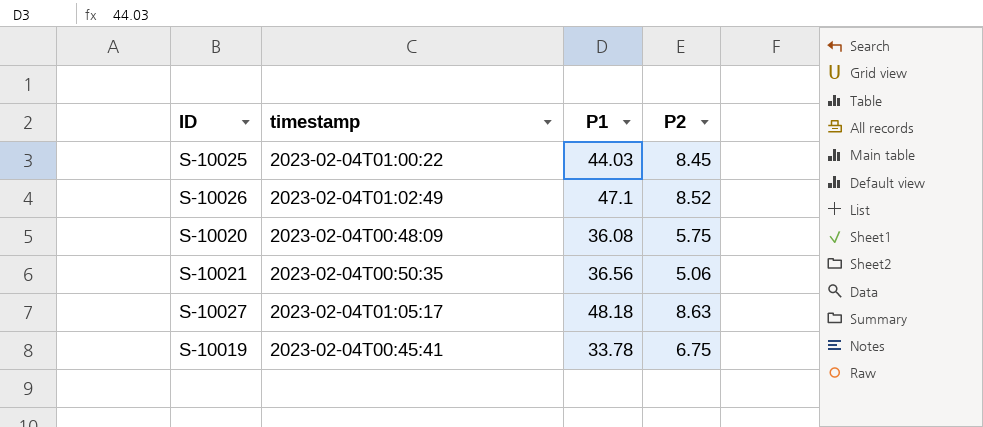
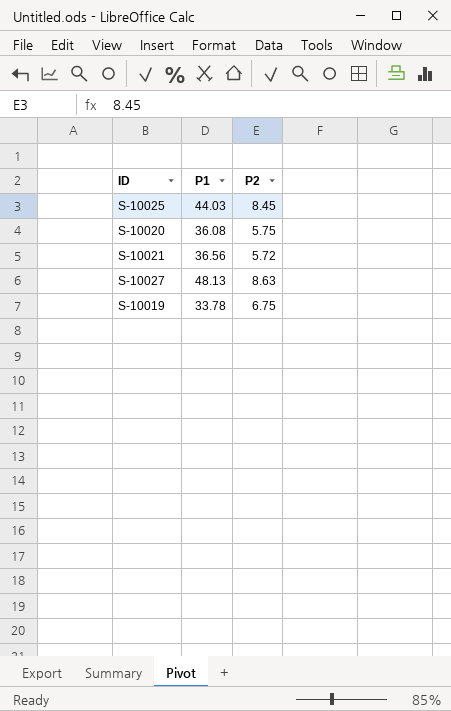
column timestamp | position: 2 -> none
row S-10026: 2023-02-04T01:02:49 | 47.1 | 8.52 -> none
S-10021 | P2: 5.06 -> 5.72
S-10027 | P1: 48.18 -> 48.13

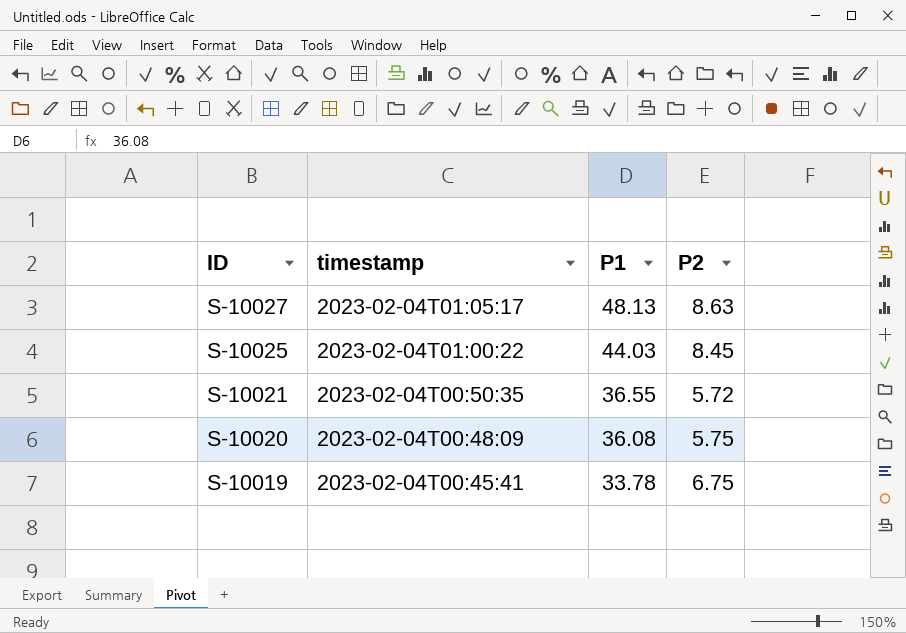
row order: none -> ID descending
column timestamp | position: none -> 2
S-10021 | P1: 36.56 -> 36.55

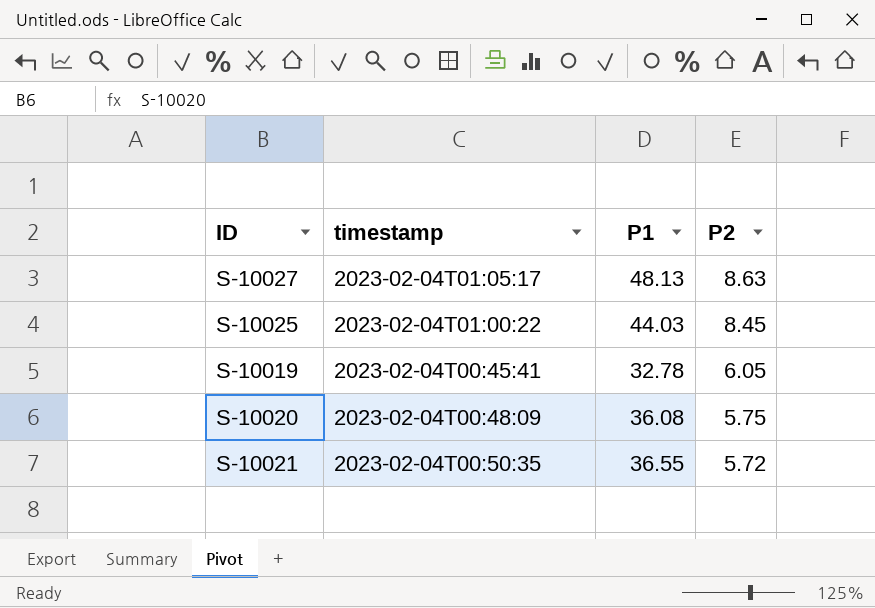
row order: ID descending -> P2 descending
S-10019 | P1: 33.78 -> 32.78
S-10019 | P2: 6.75 -> 6.05

